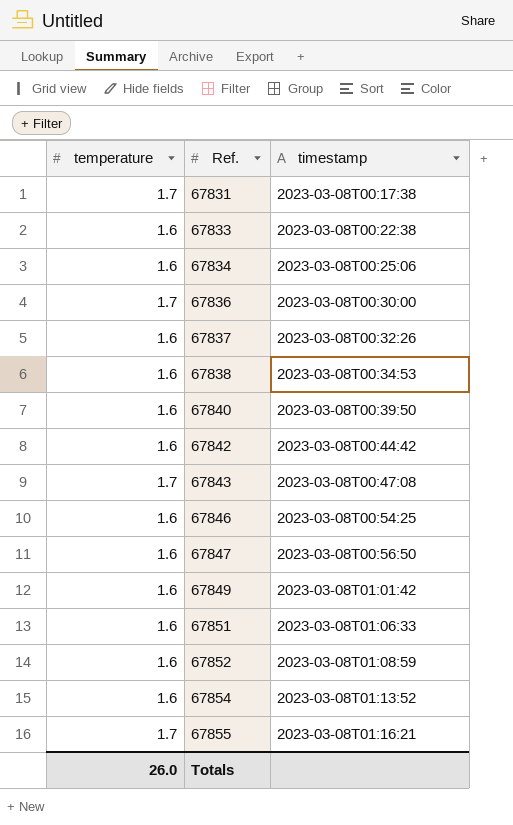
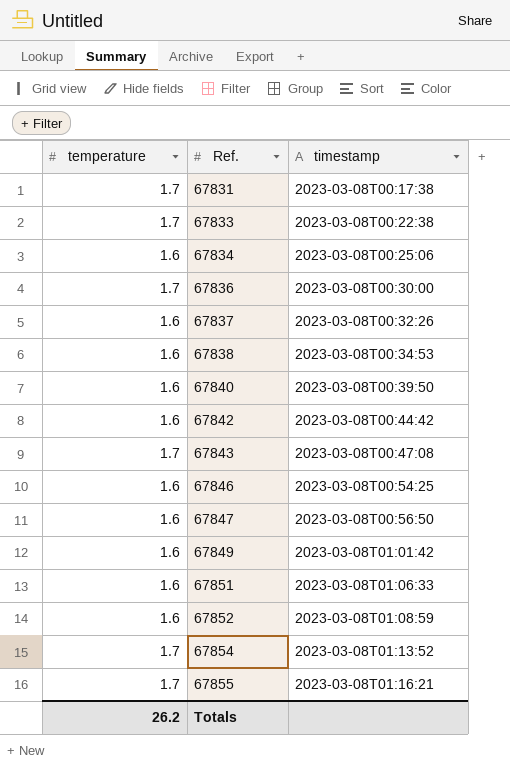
67833 | temperature: 1.6 -> 1.7
67854 | temperature: 1.6 -> 1.7
Totals | temperature: 26.0 -> 26.2

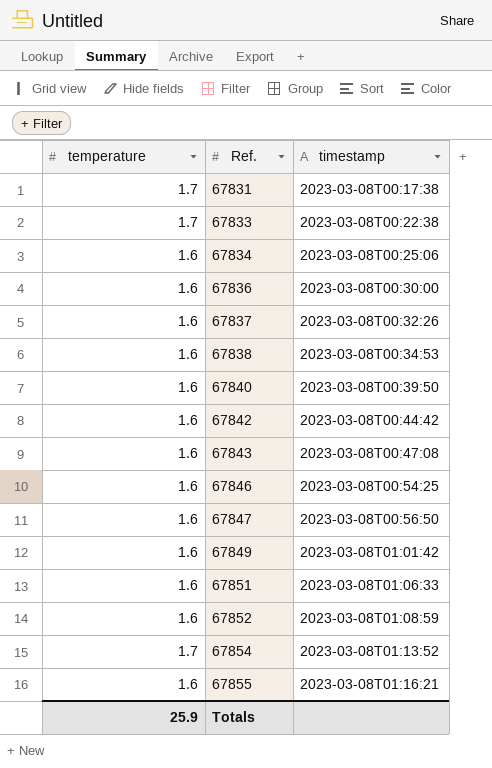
67836 | temperature: 1.7 -> 1.6
67843 | temperature: 1.7 -> 1.6
67855 | temperature: 1.7 -> 1.6
Totals | temperature: 26.2 -> 25.9

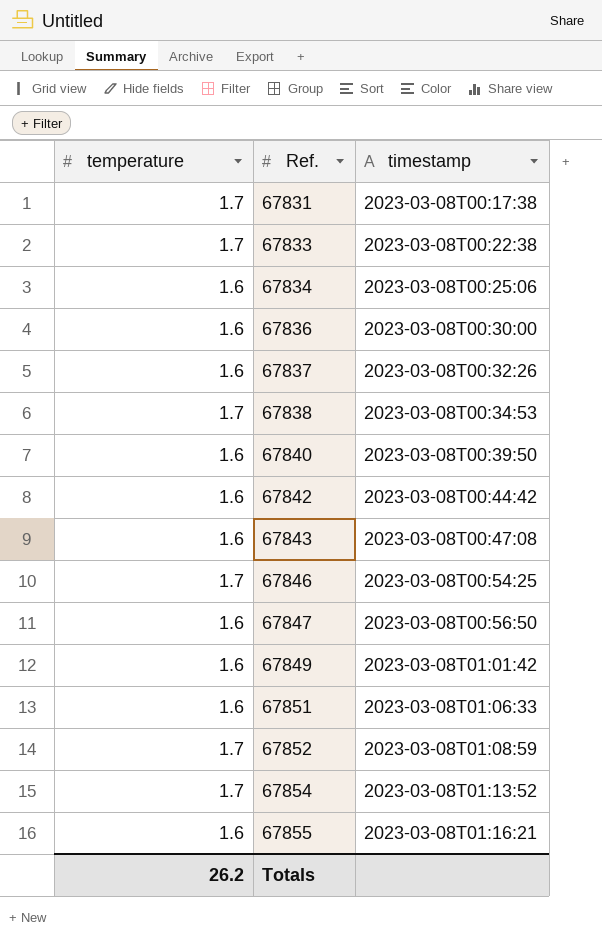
67838 | temperature: 1.6 -> 1.7
67846 | temperature: 1.6 -> 1.7
67852 | temperature: 1.6 -> 1.7
Totals | temperature: 25.9 -> 26.2

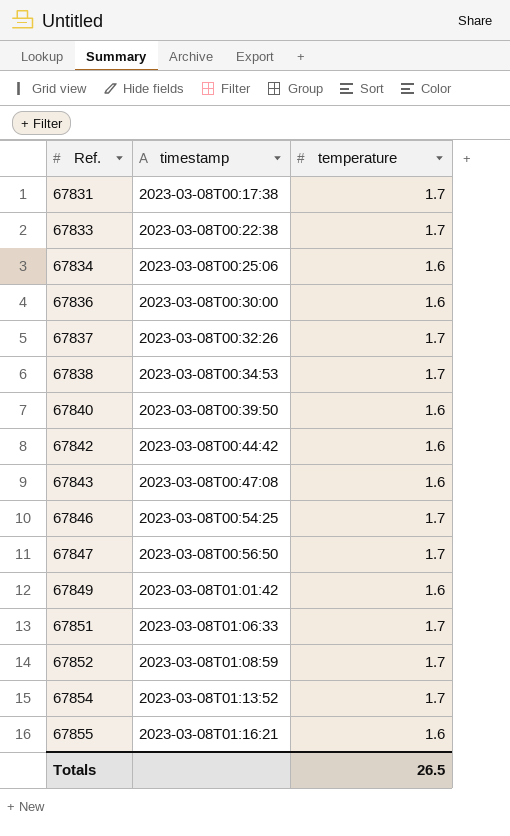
column temperature | position: 1 -> 3
67837 | temperature: 1.6 -> 1.7
67847 | temperature: 1.6 -> 1.7
67851 | temperature: 1.6 -> 1.7
Totals | temperature: 26.2 -> 26.5

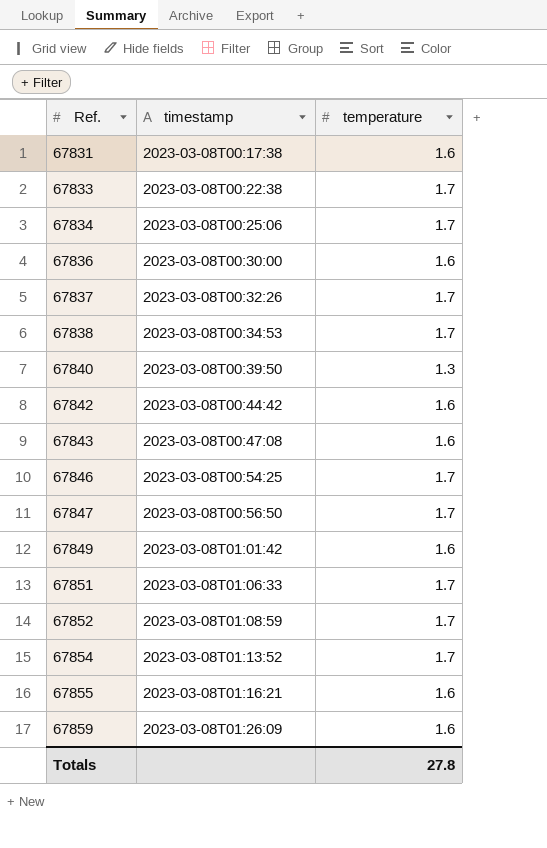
67831 | temperature: 1.7 -> 1.6
67834 | temperature: 1.6 -> 1.7
67840 | temperature: 1.6 -> 1.3
row 67859: none -> 2023-03-08T01:26:09 | 1.6
Totals | temperature: 26.5 -> 27.8

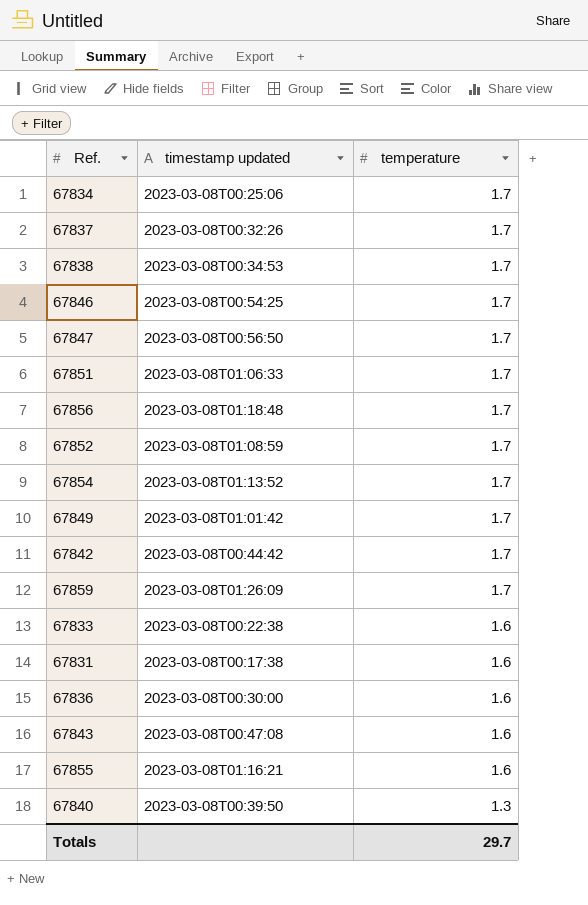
row order: Ref. ascending -> temperature descending
column name: timestamp -> timestamp updated
row 67856: none -> 2023-03-08T01:18:48 | 1.7
67849 | temperature: 1.6 -> 1.7
67842 | temperature: 1.6 -> 1.7
67859 | temperature: 1.6 -> 1.7
67833 | temperature: 1.7 -> 1.6
Totals | temperature: 27.8 -> 29.7

